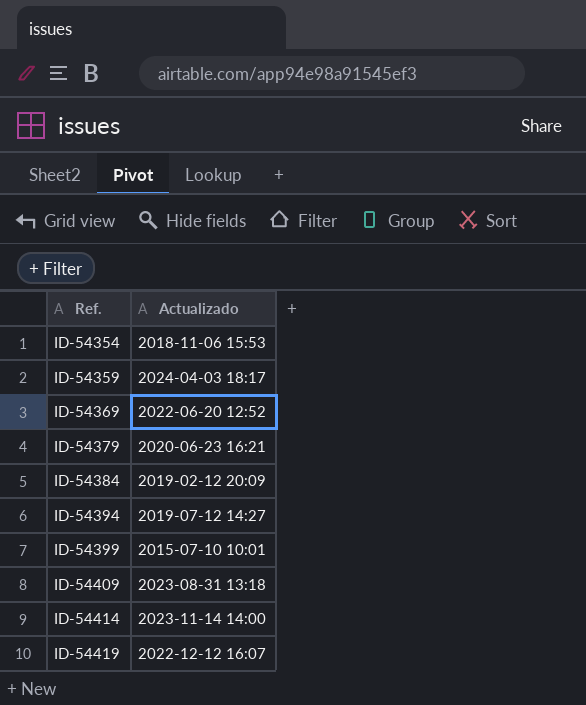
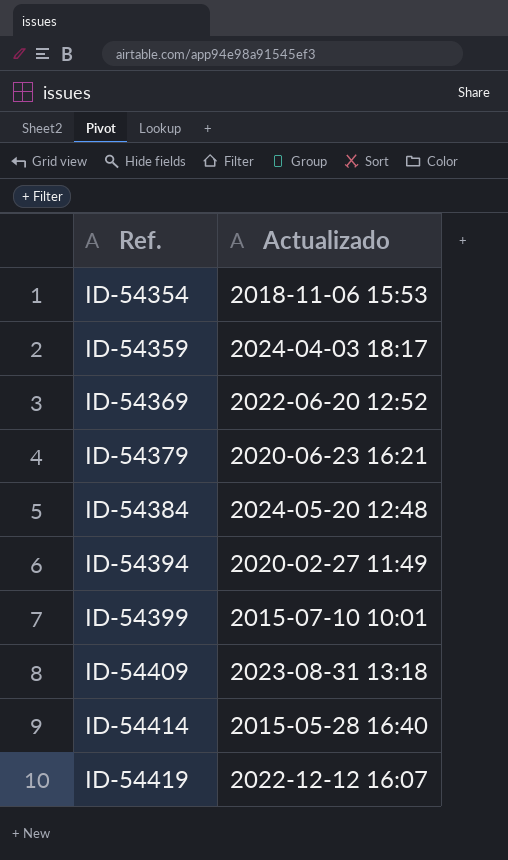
ID-54384 | Actualizado: 2019-02-12 20:09 -> 2024-05-20 12:48
ID-54394 | Actualizado: 2019-07-12 14:27 -> 2020-02-27 11:49
ID-54414 | Actualizado: 2023-11-14 14:00 -> 2015-05-28 16:40

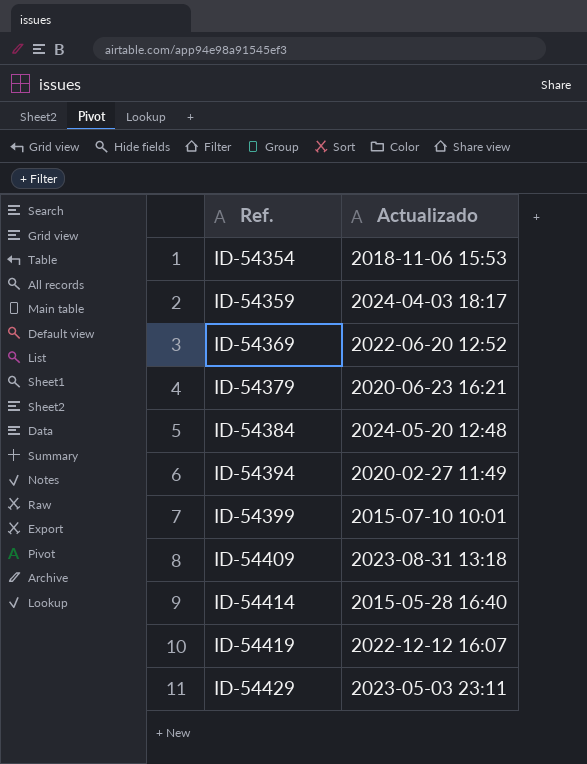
row ID-54429: none -> 2023-05-03 23:11

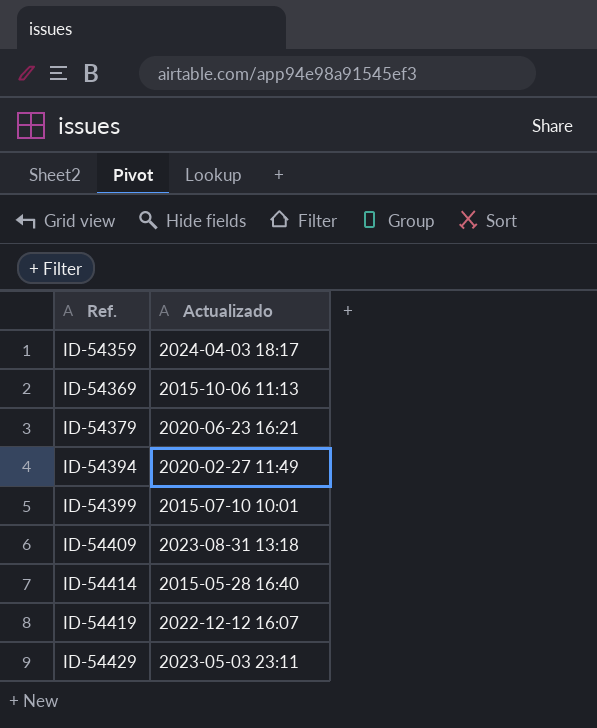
row ID-54354: 2018-11-06 15:53 -> none
row ID-54384: 2024-05-20 12:48 -> none
ID-54369 | Actualizado: 2022-06-20 12:52 -> 2015-10-06 11:13

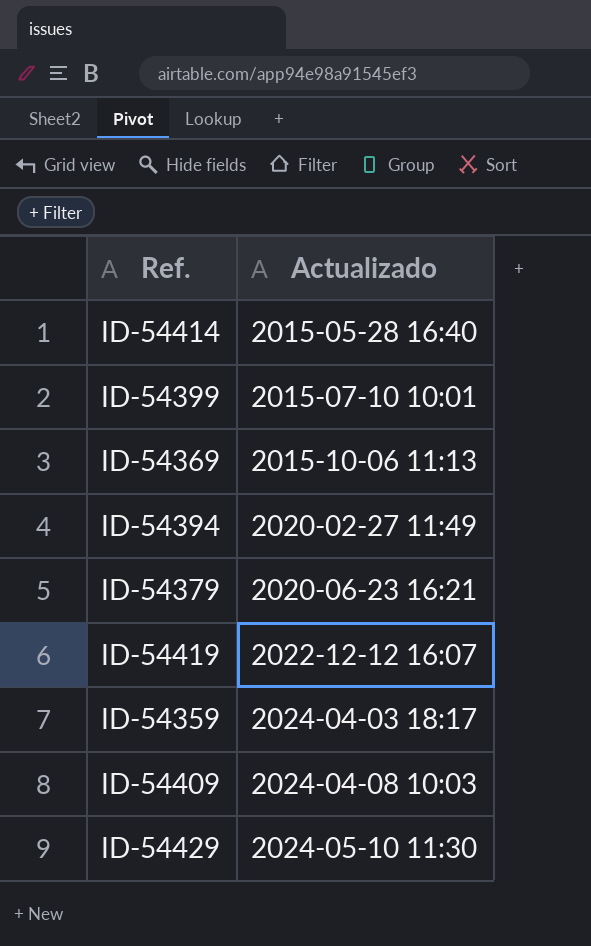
row order: Ref. ascending -> Actualizado ascending
ID-54409 | Actualizado: 2023-08-31 13:18 -> 2024-04-08 10:03
ID-54429 | Actualizado: 2023-05-03 23:11 -> 2024-05-10 11:30

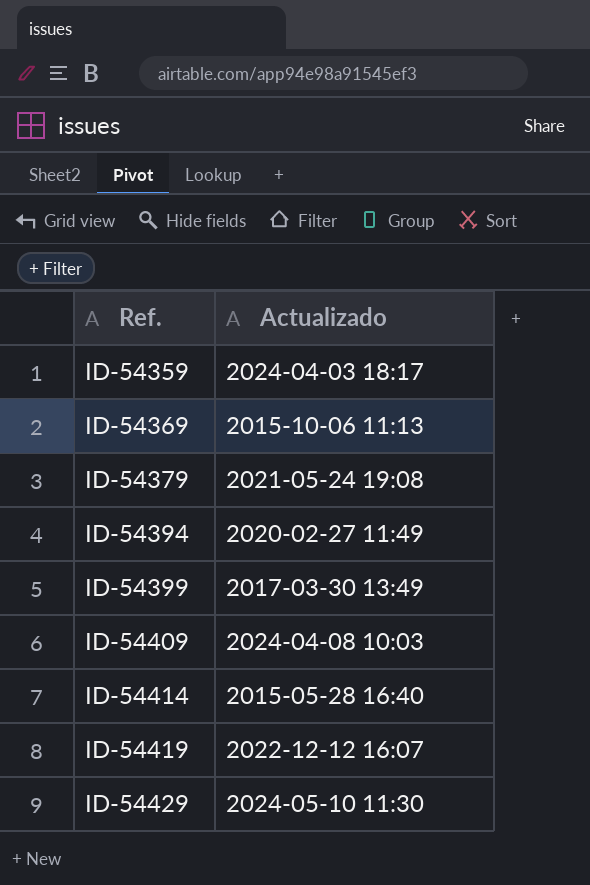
row order: Actualizado ascending -> Ref. ascending
ID-54379 | Actualizado: 2020-06-23 16:21 -> 2021-05-24 19:08
ID-54399 | Actualizado: 2015-07-10 10:01 -> 2017-03-30 13:49

